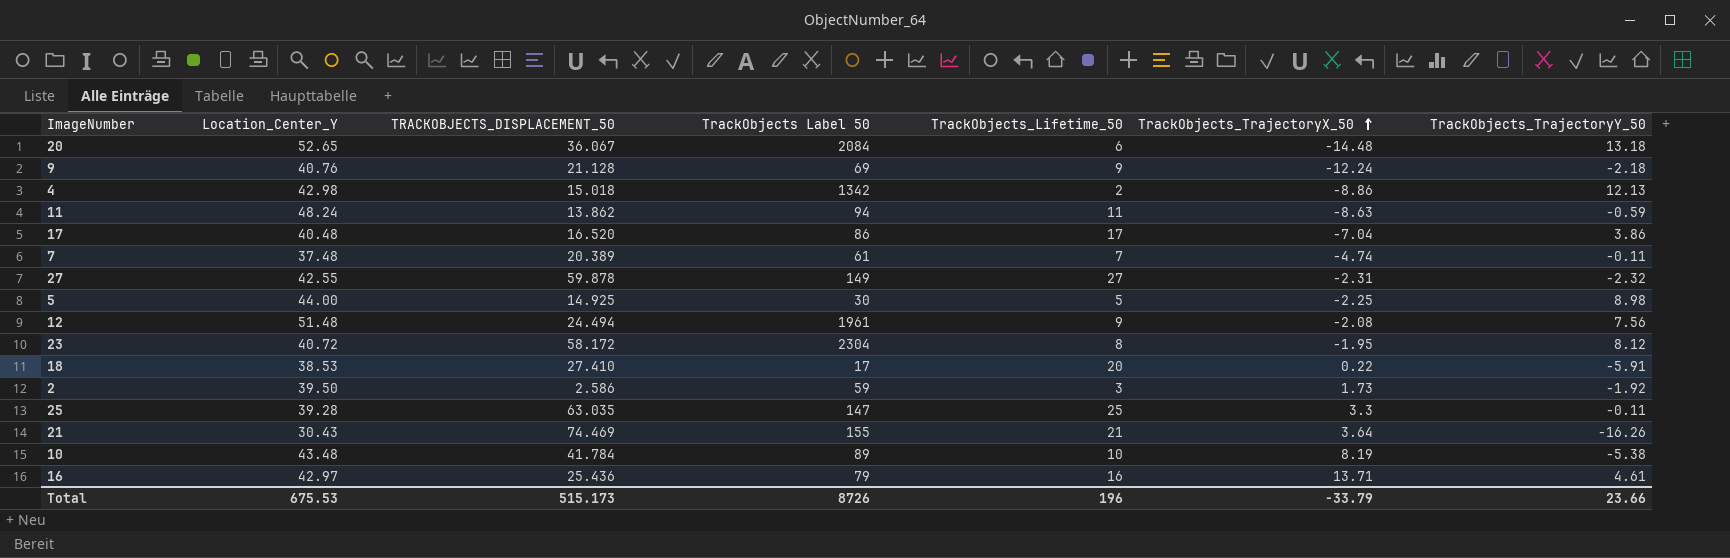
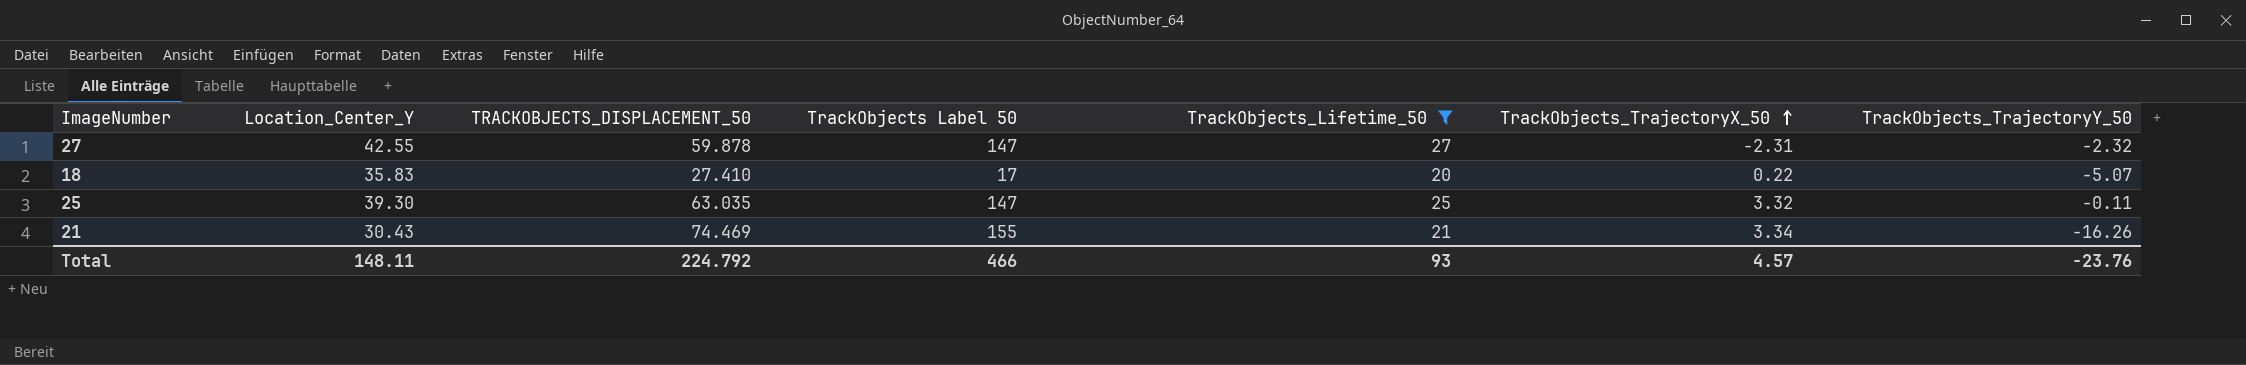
filter: none -> TrackObjects_Lifetime_50 >= 20
27 | TrackObjects Label 50: 149 -> 147
18 | Location_Center_Y: 38.53 -> 35.83
18 | TrackObjects_TrajectoryY_50: -5.91 -> -5.07
25 | Location_Center_Y: 39.28 -> 39.30
25 | TrackObjects_TrajectoryX_50: 3.3 -> 3.32
21 | TrackObjects_TrajectoryX_50: 3.64 -> 3.34
Total | Location_Center_Y: 675.53 -> 148.11
Total | TRACKOBJECTS_DISPLACEMENT_50: 515.173 -> 224.792
Total | TrackObjects Label 50: 8726 -> 466
Total | TrackObjects_Lifetime_50: 196 -> 93
Total | TrackObjects_TrajectoryX_50: -33.79 -> 4.57
Total | TrackObjects_TrajectoryY_50: 23.66 -> -23.76

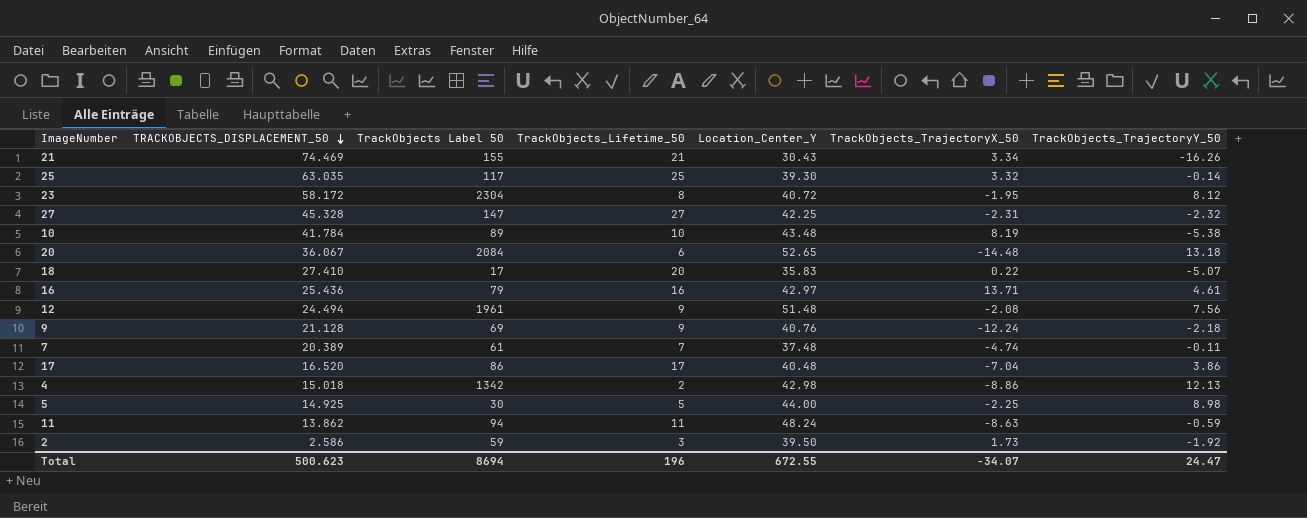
filter: TrackObjects_Lifetime_50 >= 20 -> none
row order: TrackObjects_TrajectoryX_50 ascending -> TRACKOBJECTS_DISPLACEMENT_50 descending
column Location_Center_Y | position: 2 -> 5
25 | TrackObjects Label 50: 147 -> 117
25 | TrackObjects_TrajectoryY_50: -0.11 -> -0.14
27 | TRACKOBJECTS_DISPLACEMENT_50: 59.878 -> 45.328
27 | Location_Center_Y: 42.55 -> 42.25
Total | TRACKOBJECTS_DISPLACEMENT_50: 224.792 -> 500.623
Total | TrackObjects Label 50: 466 -> 8694
Total | TrackObjects_Lifetime_50: 93 -> 196
Total | Location_Center_Y: 148.11 -> 672.55
Total | TrackObjects_TrajectoryX_50: 4.57 -> -34.07
Total | TrackObjects_TrajectoryY_50: -23.76 -> 24.47

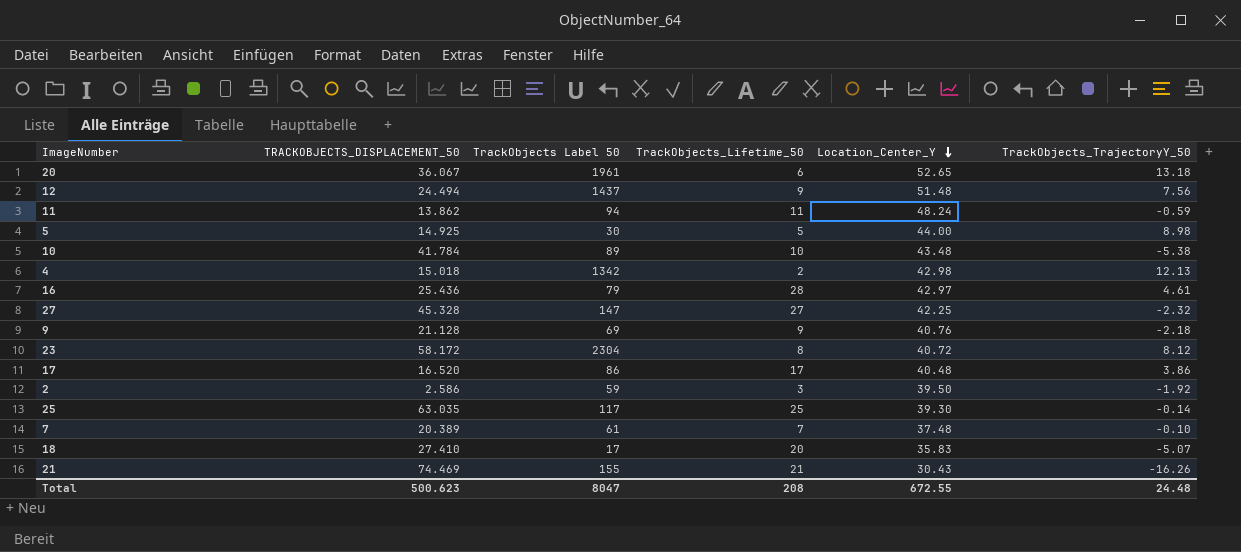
row order: TRACKOBJECTS_DISPLACEMENT_50 descending -> Location_Center_Y descending
column TrackObjects_TrajectoryX_50 | position: 6 -> none
20 | TrackObjects Label 50: 2084 -> 1961
12 | TrackObjects Label 50: 1961 -> 1437
16 | TrackObjects_Lifetime_50: 16 -> 28
7 | TrackObjects_TrajectoryY_50: -0.11 -> -0.10
Total | TrackObjects Label 50: 8694 -> 8047
Total | TrackObjects_Lifetime_50: 196 -> 208
Total | TrackObjects_TrajectoryY_50: 24.47 -> 24.48

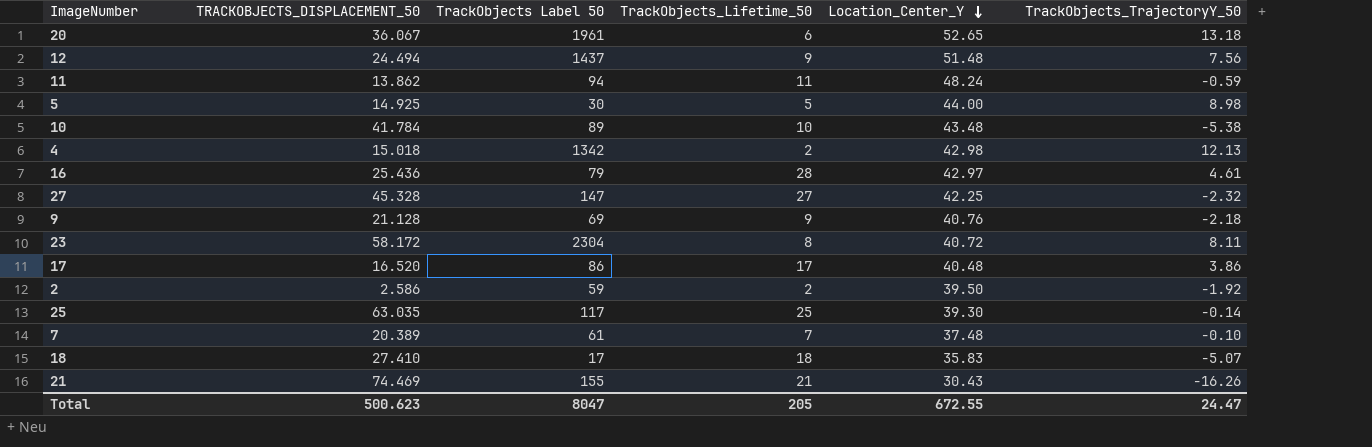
23 | TrackObjects_TrajectoryY_50: 8.12 -> 8.11
2 | TrackObjects_Lifetime_50: 3 -> 2
18 | TrackObjects_Lifetime_50: 20 -> 18
Total | TrackObjects_Lifetime_50: 208 -> 205
Total | TrackObjects_TrajectoryY_50: 24.48 -> 24.47

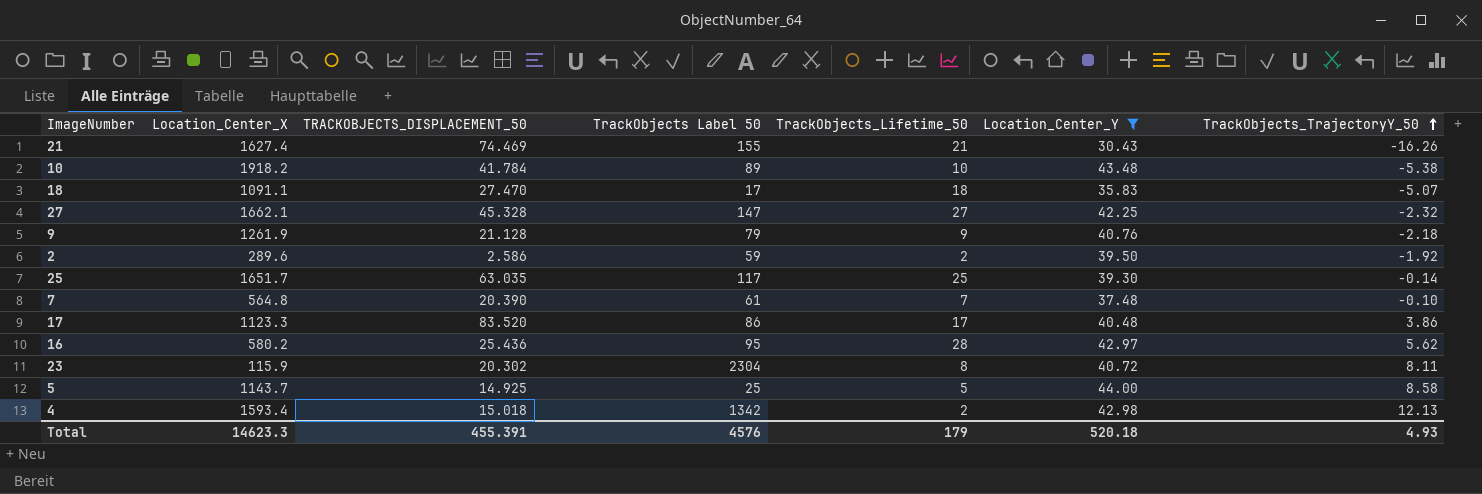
filter: none -> Location_Center_Y <= 44.00
row order: Location_Center_Y descending -> TrackObjects_TrajectoryY_50 ascending
column Location_Center_X | position: none -> 2
18 | TRACKOBJECTS_DISPLACEMENT_50: 27.410 -> 27.470
9 | TrackObjects Label 50: 69 -> 79
7 | TRACKOBJECTS_DISPLACEMENT_50: 20.389 -> 20.390
17 | TRACKOBJECTS_DISPLACEMENT_50: 16.520 -> 83.520
16 | TrackObjects Label 50: 79 -> 95
16 | TrackObjects_TrajectoryY_50: 4.61 -> 5.62
23 | TRACKOBJECTS_DISPLACEMENT_50: 58.172 -> 20.302
5 | TrackObjects Label 50: 30 -> 25
5 | TrackObjects_TrajectoryY_50: 8.98 -> 8.58
Total | TRACKOBJECTS_DISPLACEMENT_50: 500.623 -> 455.391
Total | TrackObjects Label 50: 8047 -> 4576
Total | TrackObjects_Lifetime_50: 205 -> 179
Total | Location_Center_Y: 672.55 -> 520.18
Total | TrackObjects_TrajectoryY_50: 24.47 -> 4.93

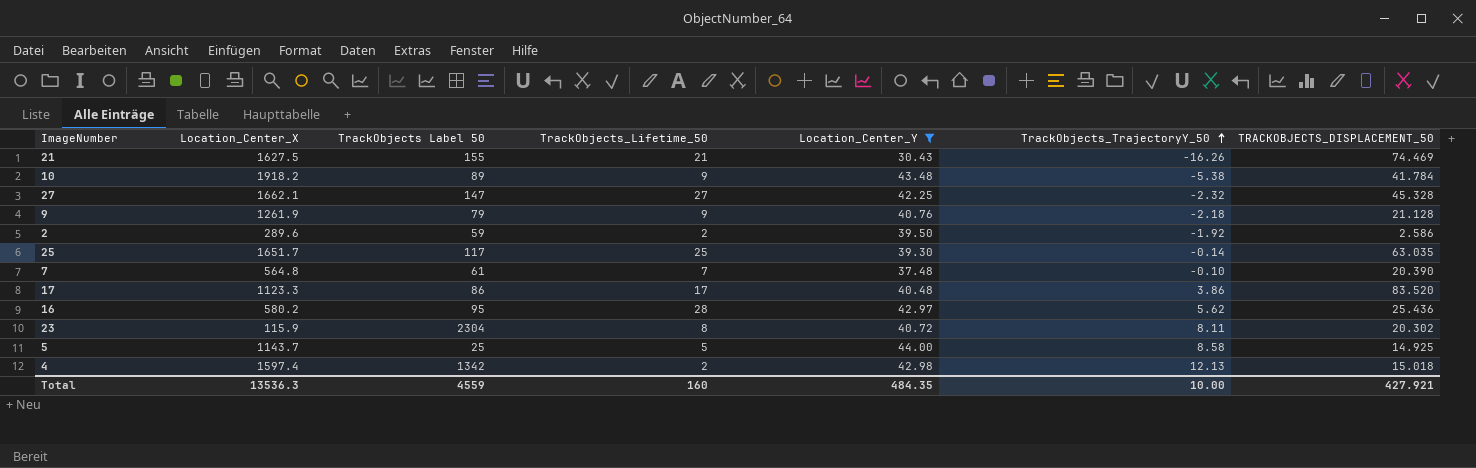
column TRACKOBJECTS_DISPLACEMENT_50 | position: 3 -> 7
row 18: 1091.1 | 27.470 | 17 | 18 | 35.83 | -5.07 -> none
21 | Location_Center_X: 1627.4 -> 1627.5
10 | TrackObjects_Lifetime_50: 10 -> 9
4 | Location_Center_X: 1593.4 -> 1597.4
Total | Location_Center_X: 14623.3 -> 13536.3
Total | TrackObjects Label 50: 4576 -> 4559
Total | TrackObjects_Lifetime_50: 179 -> 160
Total | Location_Center_Y: 520.18 -> 484.35
Total | TrackObjects_TrajectoryY_50: 4.93 -> 10.00
Total | TRACKOBJECTS_DISPLACEMENT_50: 455.391 -> 427.921

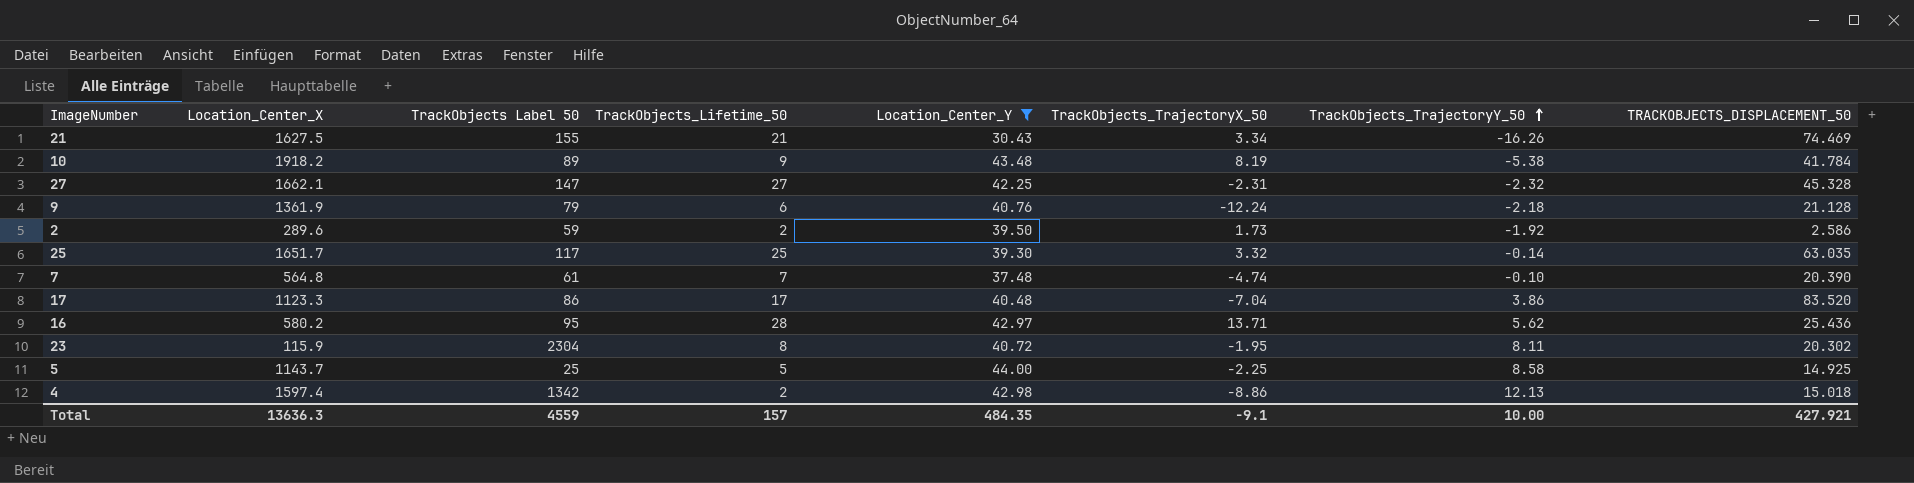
column TrackObjects_TrajectoryX_50 | position: none -> 6
9 | Location_Center_X: 1261.9 -> 1361.9
9 | TrackObjects_Lifetime_50: 9 -> 6
Total | Location_Center_X: 13536.3 -> 13636.3
Total | TrackObjects_Lifetime_50: 160 -> 157

